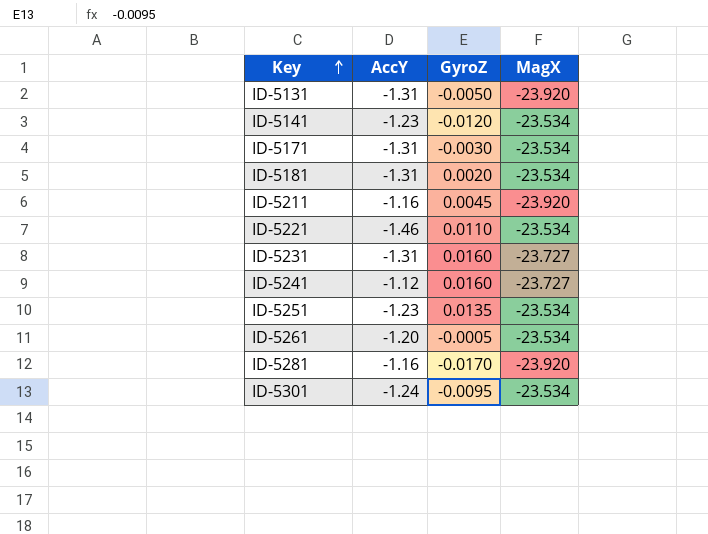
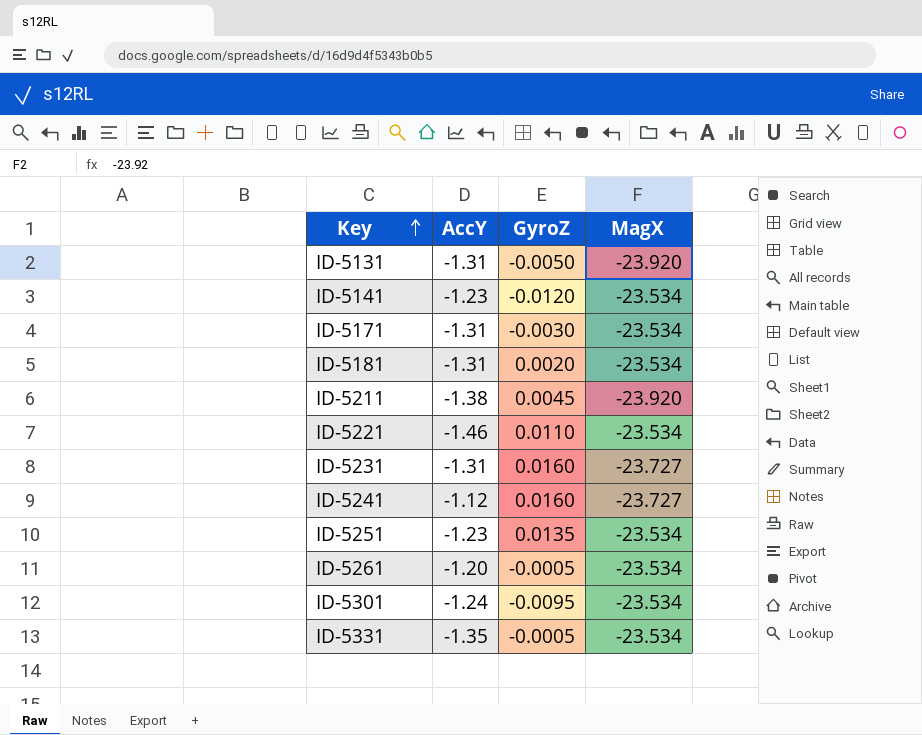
row ID-5281: -1.16 | -0.0170 | -23.920 -> none
ID-5211 | AccY: -1.16 -> -1.38
row ID-5331: none -> -1.35 | -0.0005 | -23.534

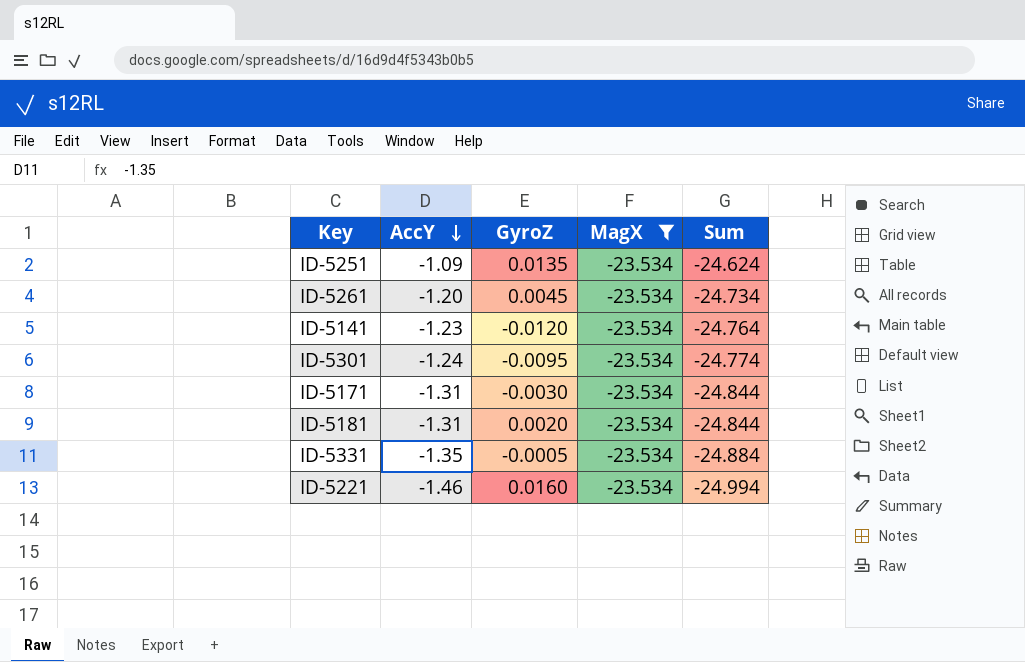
filter: none -> MagX = -23.534
row order: Key ascending -> AccY descending
column Sum | formula: none -> [AccY] + [MagX]
ID-5251 | AccY: -1.23 -> -1.09
ID-5261 | GyroZ: -0.0005 -> 0.0045
ID-5221 | GyroZ: 0.0110 -> 0.0160

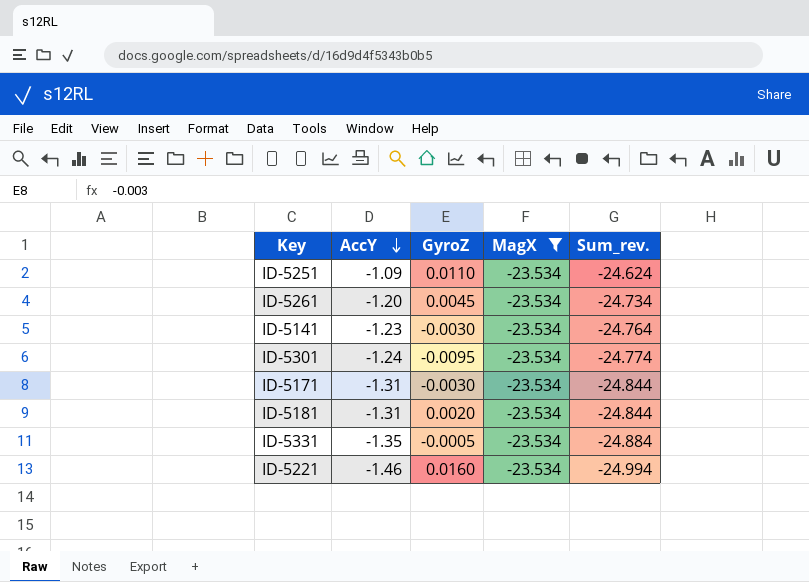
column name: Sum -> Sum_rev.
ID-5251 | GyroZ: 0.0135 -> 0.0110
ID-5141 | GyroZ: -0.0120 -> -0.0030

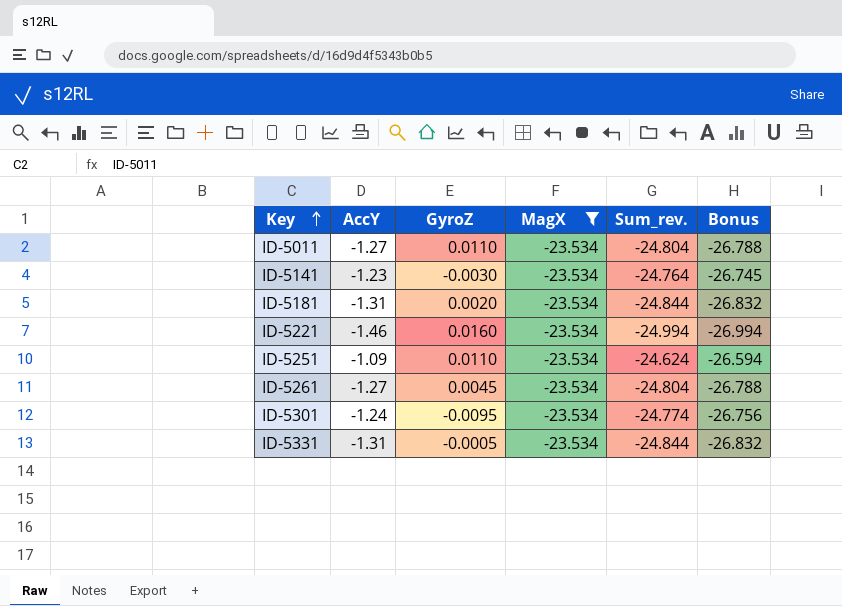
row order: AccY descending -> Key ascending
column Bonus | formula: none -> [Sum_rev.] * 1.08
row ID-5171: -1.31 | -0.0030 | -23.534 | -24.844 -> none
row ID-5011: none -> -1.27 | 0.0110 | -23.534 | -24.804 | -26.788
ID-5261 | AccY: -1.20 -> -1.27
ID-5261 | Sum_rev.: -24.734 -> -24.804
ID-5331 | AccY: -1.35 -> -1.31
ID-5331 | Sum_rev.: -24.884 -> -24.844

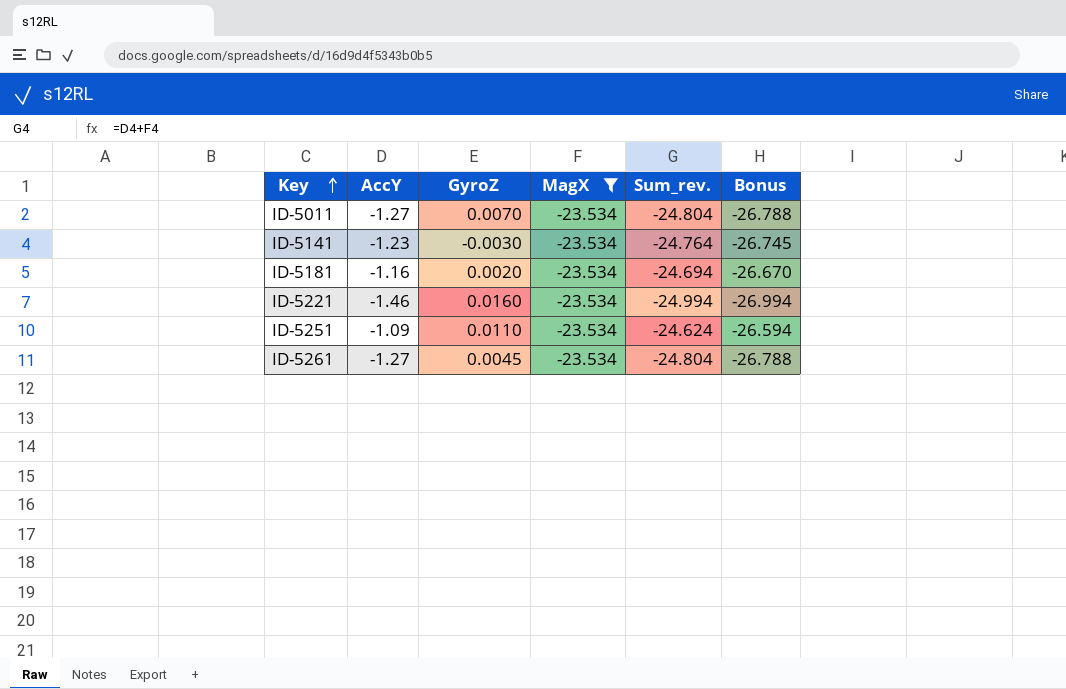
row ID-5301: -1.24 | -0.0095 | -23.534 | -24.774 | -26.756 -> none
row ID-5331: -1.31 | -0.0005 | -23.534 | -24.844 | -26.832 -> none
ID-5011 | GyroZ: 0.0110 -> 0.0070
ID-5181 | AccY: -1.31 -> -1.16
ID-5181 | Sum_rev.: -24.844 -> -24.694
ID-5181 | Bonus: -26.832 -> -26.670

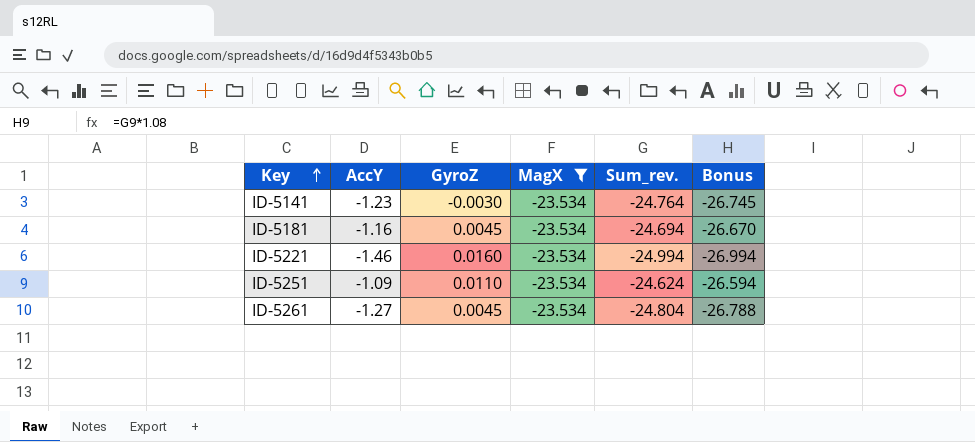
row ID-5011: -1.27 | 0.0070 | -23.534 | -24.804 | -26.788 -> none
ID-5181 | GyroZ: 0.0020 -> 0.0045

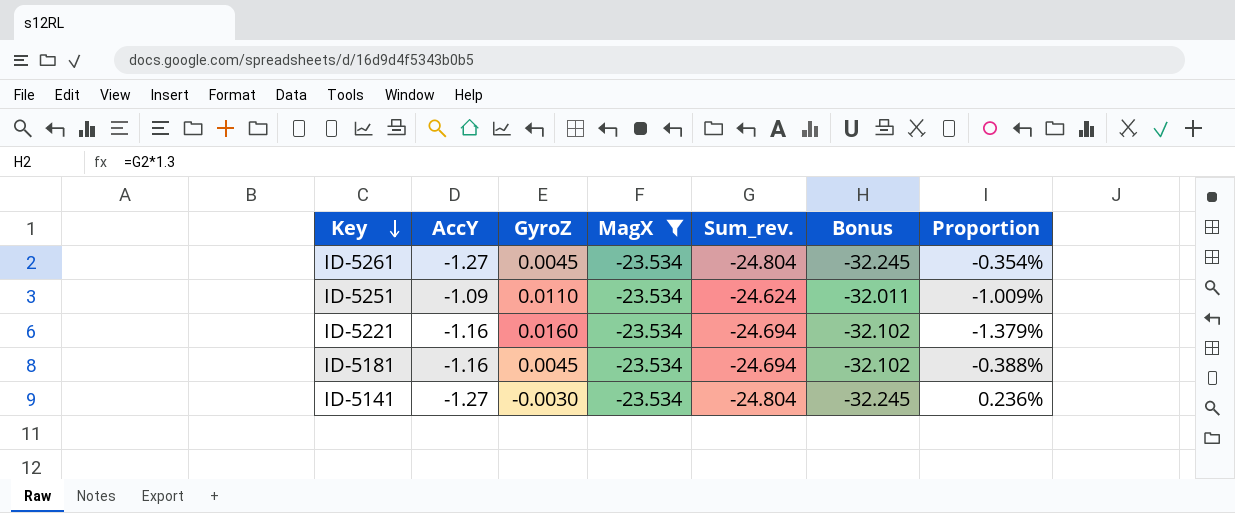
row order: Key ascending -> Key descending
column Bonus | formula: [Sum_rev.] * 1.08 -> [Sum_rev.] * 1.3
column Proportion | formula: none -> [GyroZ] / [AccY]
ID-5221 | AccY: -1.46 -> -1.16
ID-5221 | Sum_rev.: -24.994 -> -24.694
ID-5141 | AccY: -1.23 -> -1.27
ID-5141 | Sum_rev.: -24.764 -> -24.804

